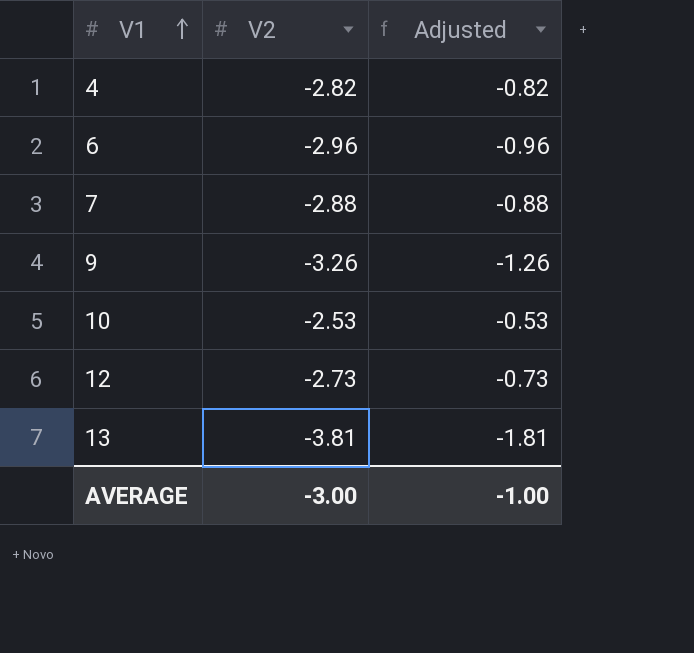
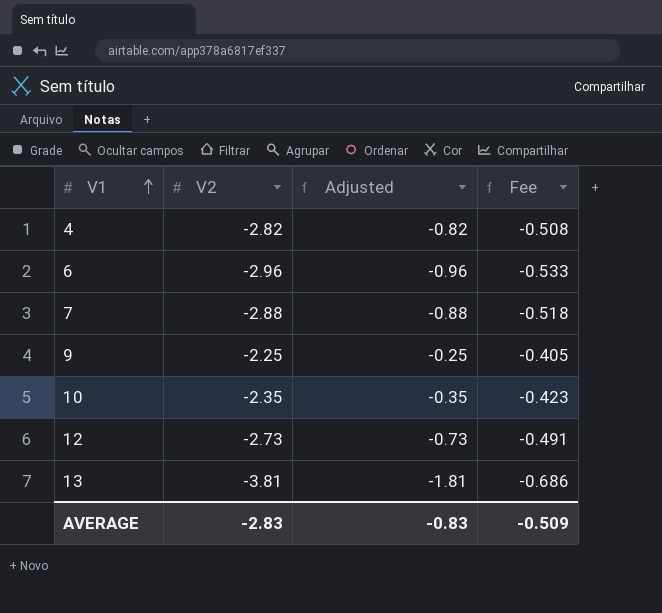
column Fee | formula: none -> [V2] * 0.18
9 | V2: -3.26 -> -2.25
9 | Adjusted: -1.26 -> -0.25
10 | V2: -2.53 -> -2.35
10 | Adjusted: -0.53 -> -0.35
AVERAGE | V2: -3.00 -> -2.83
AVERAGE | Adjusted: -1.00 -> -0.83

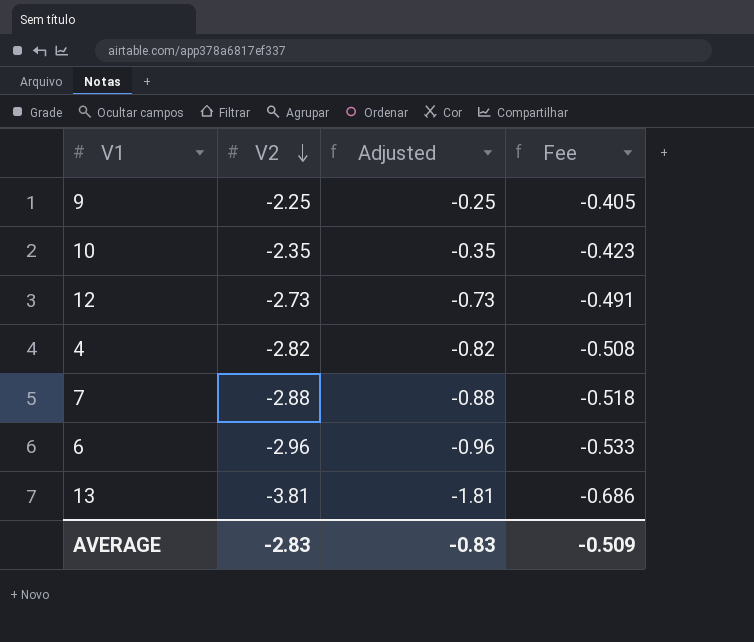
row order: V1 ascending -> V2 descending

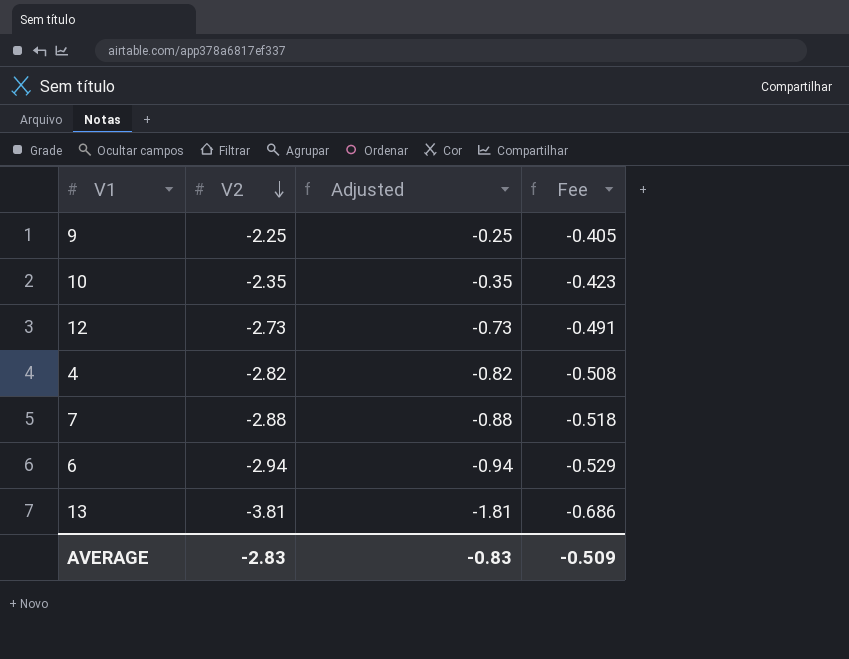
6 | V2: -2.96 -> -2.94
6 | Adjusted: -0.96 -> -0.94
6 | Fee: -0.533 -> -0.529

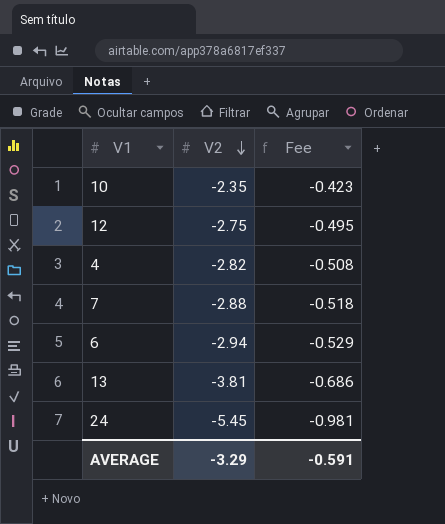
column Adjusted | formula: [V2] + 2 -> none
row 9: -2.25 | -0.25 | -0.405 -> none
12 | V2: -2.73 -> -2.75
12 | Fee: -0.491 -> -0.495
row 24: none -> -5.45 | -0.981
AVERAGE | V2: -2.83 -> -3.29
AVERAGE | Fee: -0.509 -> -0.591

